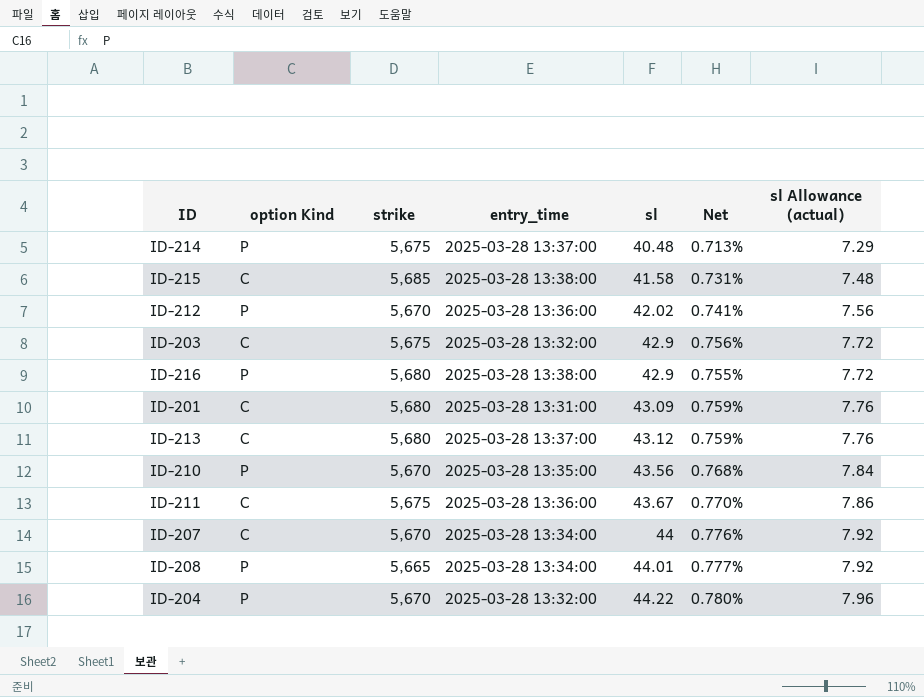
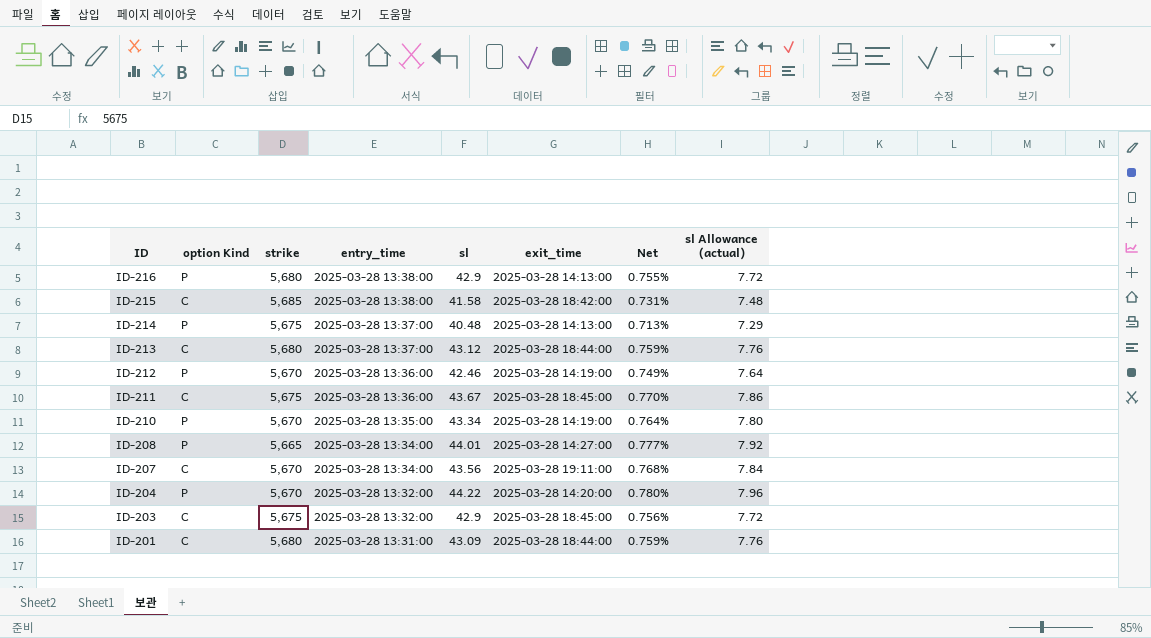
row order: sl ascending -> ID descending
column exit_time | position: none -> 6
ID-212 | sl: 42.02 -> 42.46
ID-212 | Net: 0.741% -> 0.749%
ID-212 | sl Allowance (actual): 7.56 -> 7.64
ID-210 | sl: 43.56 -> 43.34
ID-210 | Net: 0.768% -> 0.764%
ID-210 | sl Allowance (actual): 7.84 -> 7.80
ID-207 | sl: 44 -> 43.56
ID-207 | Net: 0.776% -> 0.768%
ID-207 | sl Allowance (actual): 7.92 -> 7.84

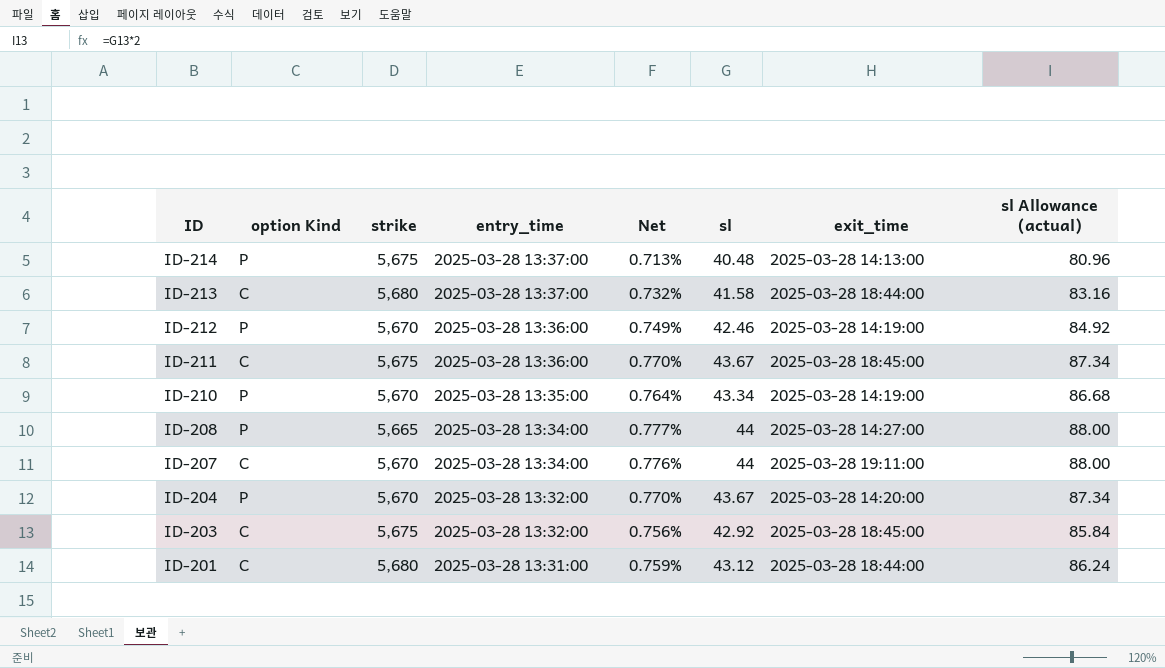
column Net | position: 7 -> 5
column sl Allowance (actual) | formula: [sl] * 0.18 -> [sl] * 2
row ID-216: P | 5,680 | 2025-03-28 13:38:00 | 42.9 | 2025-03-28 14:13:00 | 0.755% | 7.72 -> none
row ID-215: C | 5,685 | 2025-03-28 13:38:00 | 41.58 | 2025-03-28 18:42:00 | 0.731% | 7.48 -> none
ID-213 | Net: 0.759% -> 0.732%
ID-213 | sl: 43.12 -> 41.58
ID-208 | sl: 44.01 -> 44
ID-207 | Net: 0.768% -> 0.776%
ID-207 | sl: 43.56 -> 44
ID-204 | Net: 0.780% -> 0.770%
ID-204 | sl: 44.22 -> 43.67
ID-203 | sl: 42.9 -> 42.92
ID-201 | sl: 43.09 -> 43.12

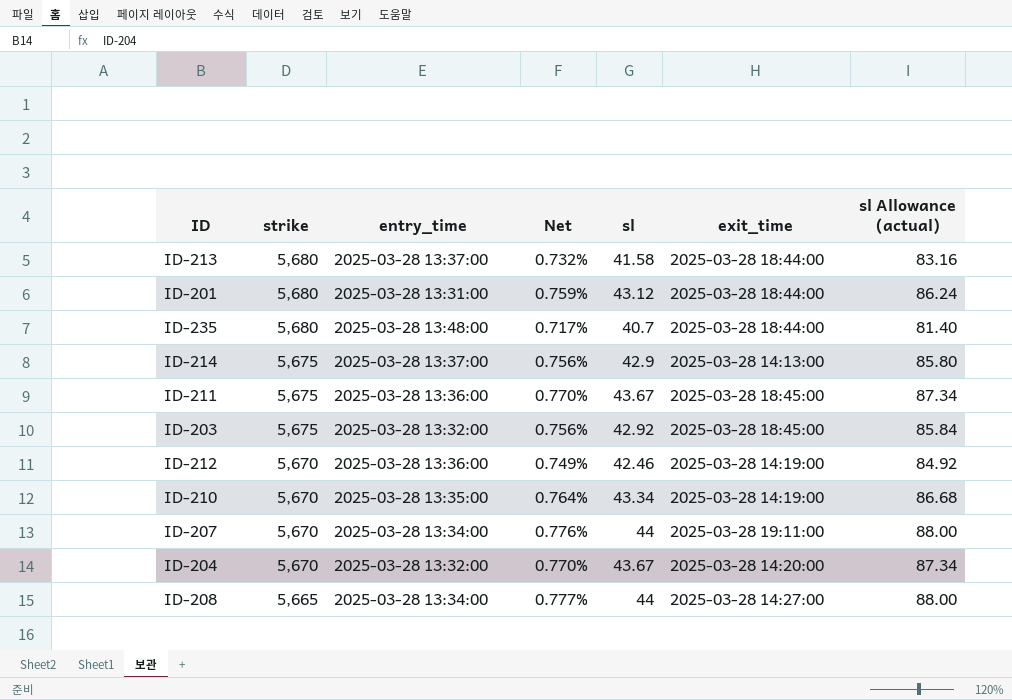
row order: ID descending -> strike descending
column option Kind | position: 2 -> none
row ID-235: none -> 5,680 | 2025-03-28 13:48:00 | 0.717% | 40.7 | 2025-03-28 18:44:00 | 81.40
ID-214 | Net: 0.713% -> 0.756%
ID-214 | sl: 40.48 -> 42.9
ID-214 | sl Allowance (actual): 80.96 -> 85.80

